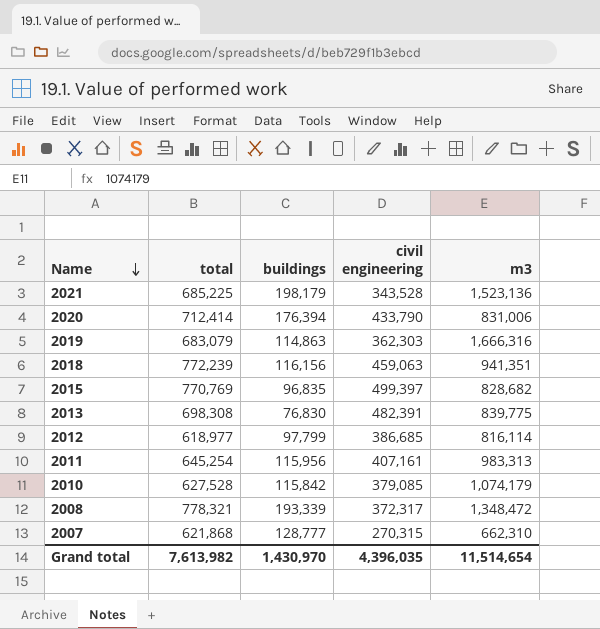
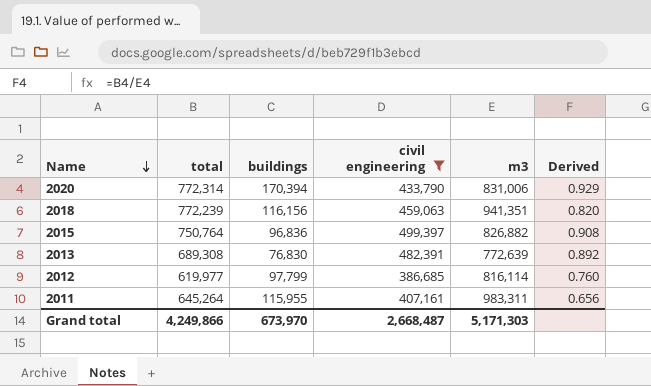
filter: none -> civil engineering >= 386,685
column Derived | formula: none -> [total] / [m3]
2020 | total: 712,414 -> 772,314
2020 | buildings: 176,394 -> 170,394
2015 | total: 770,769 -> 750,764
2015 | buildings: 96,835 -> 96,836
2015 | m3: 828,682 -> 826,882
2013 | total: 698,308 -> 689,308
2013 | m3: 839,775 -> 772,639
2012 | total: 618,977 -> 619,977
2011 | total: 645,254 -> 645,264
2011 | buildings: 115,956 -> 115,955
2011 | m3: 983,313 -> 983,311
Grand total | total: 7,613,982 -> 4,249,866
Grand total | buildings: 1,430,970 -> 673,970
Grand total | civil engineering: 4,396,035 -> 2,668,487
Grand total | m3: 11,514,654 -> 5,171,303

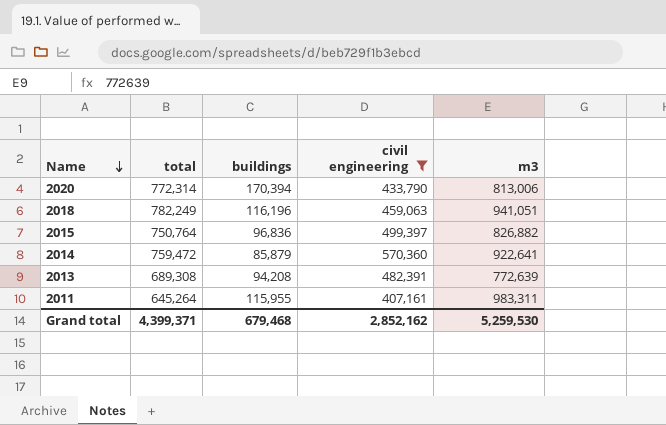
column Derived | formula: [total] / [m3] -> none
row 2012: 619,977 | 97,799 | 386,685 | 816,114 | 0.760 -> none
2020 | m3: 831,006 -> 813,006
2018 | total: 772,239 -> 782,249
2018 | buildings: 116,156 -> 116,196
2018 | m3: 941,351 -> 941,051
row 2014: none -> 759,472 | 85,879 | 570,360 | 922,641
2013 | buildings: 76,830 -> 94,208
Grand total | total: 4,249,866 -> 4,399,371
Grand total | buildings: 673,970 -> 679,468
Grand total | civil engineering: 2,668,487 -> 2,852,162
Grand total | m3: 5,171,303 -> 5,259,530

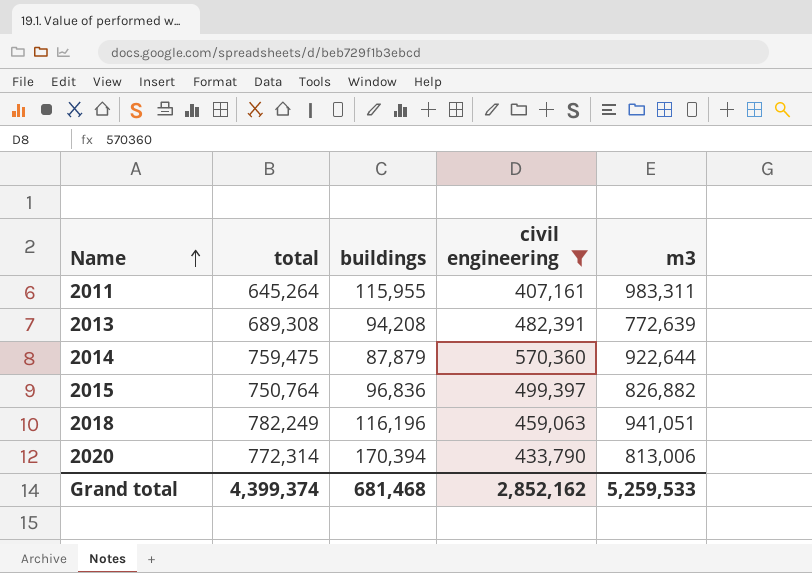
row order: Name descending -> Name ascending
2014 | total: 759,472 -> 759,475
2014 | buildings: 85,879 -> 87,879
2014 | m3: 922,641 -> 922,644
Grand total | total: 4,399,371 -> 4,399,374
Grand total | buildings: 679,468 -> 681,468
Grand total | m3: 5,259,530 -> 5,259,533

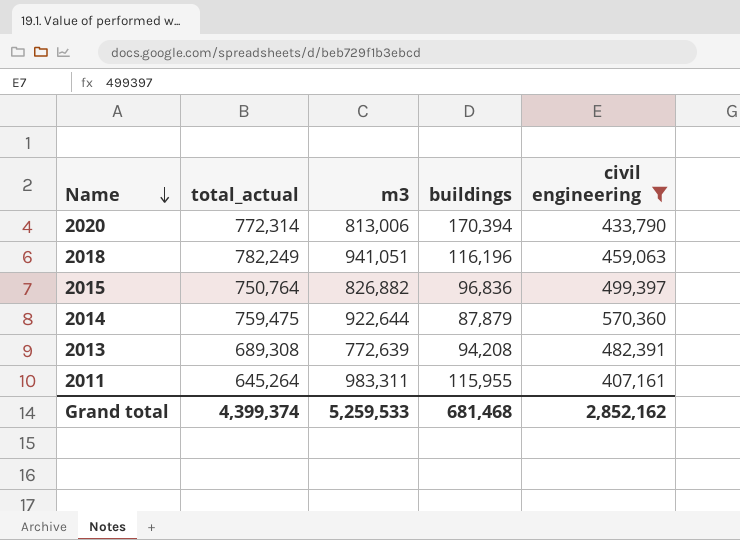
row order: Name ascending -> Name descending
column name: total -> total_actual
column m3 | position: 5 -> 3

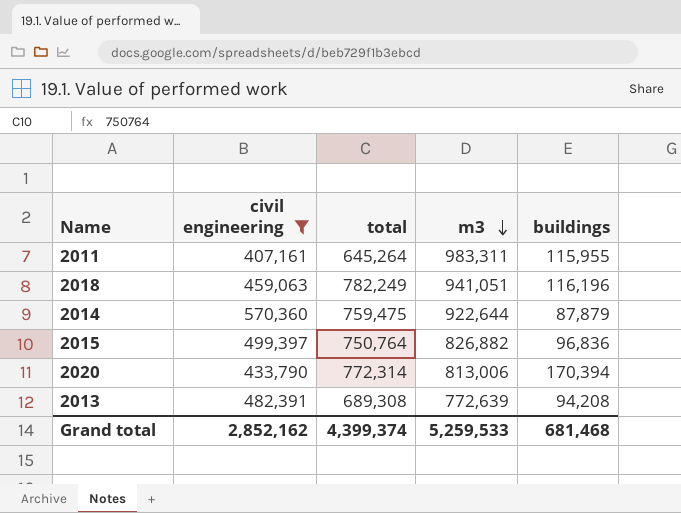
row order: Name descending -> m3 descending
column civil engineering | position: 5 -> 2
column name: total_actual -> total

